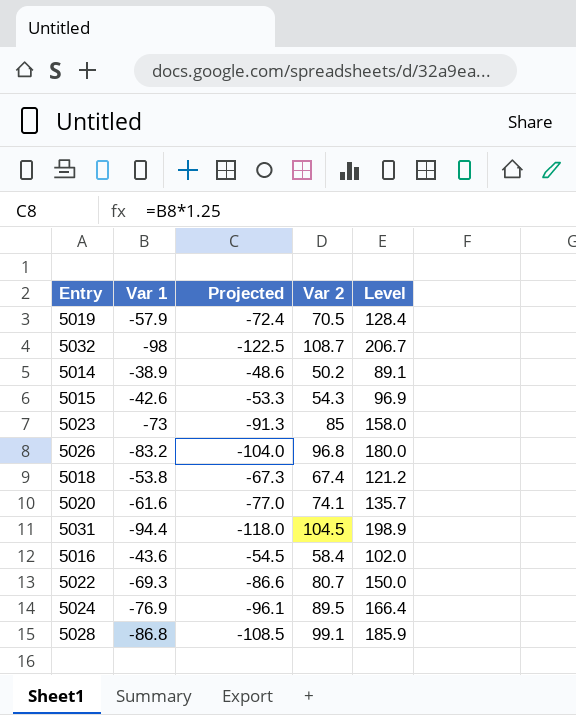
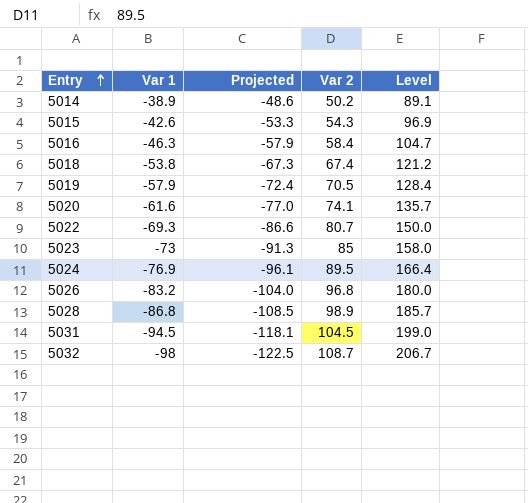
row order: none -> Entry ascending
5016 | Var 1: -43.6 -> -46.3
5016 | Projected: -54.5 -> -57.9
5016 | Level: 102.0 -> 104.7
5028 | Var 2: 99.1 -> 98.9
5028 | Level: 185.9 -> 185.7
5031 | Var 1: -94.4 -> -94.5
5031 | Projected: -118.0 -> -118.1
5031 | Level: 198.9 -> 199.0

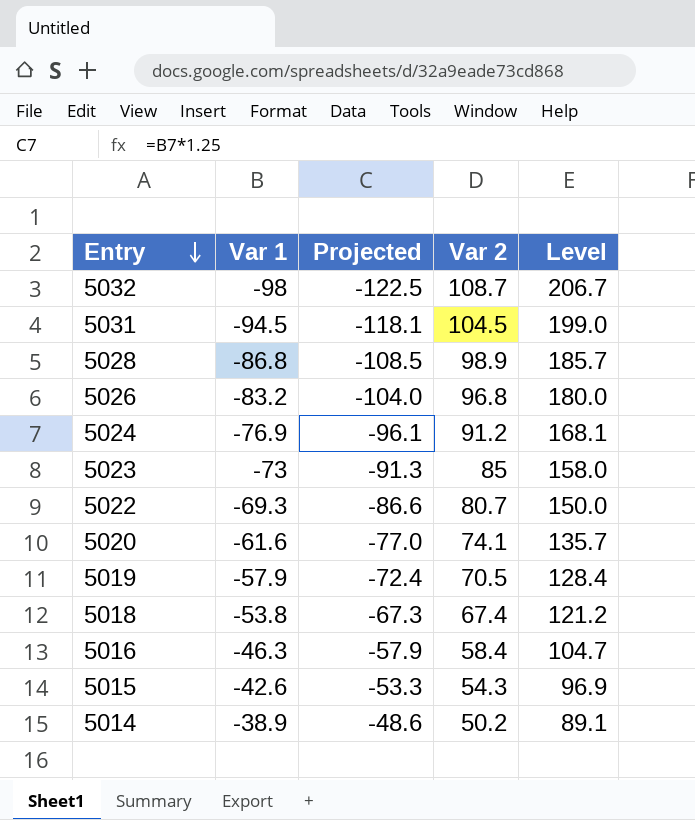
row order: Entry ascending -> Entry descending
5024 | Var 2: 89.5 -> 91.2
5024 | Level: 166.4 -> 168.1

